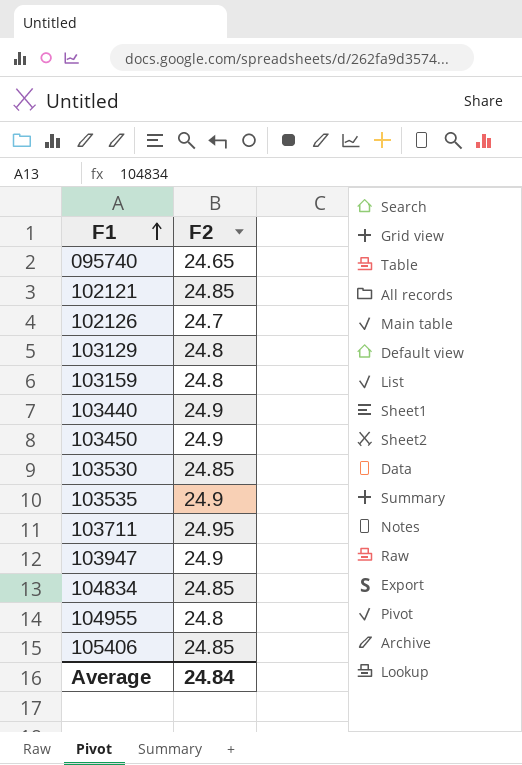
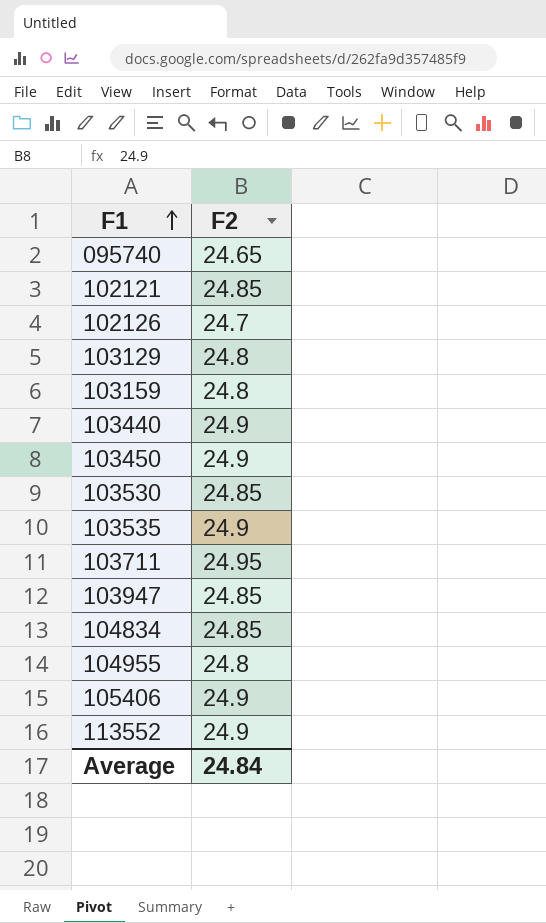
103947 | F2: 24.9 -> 24.85
105406 | F2: 24.85 -> 24.9
row 113552: none -> 24.9

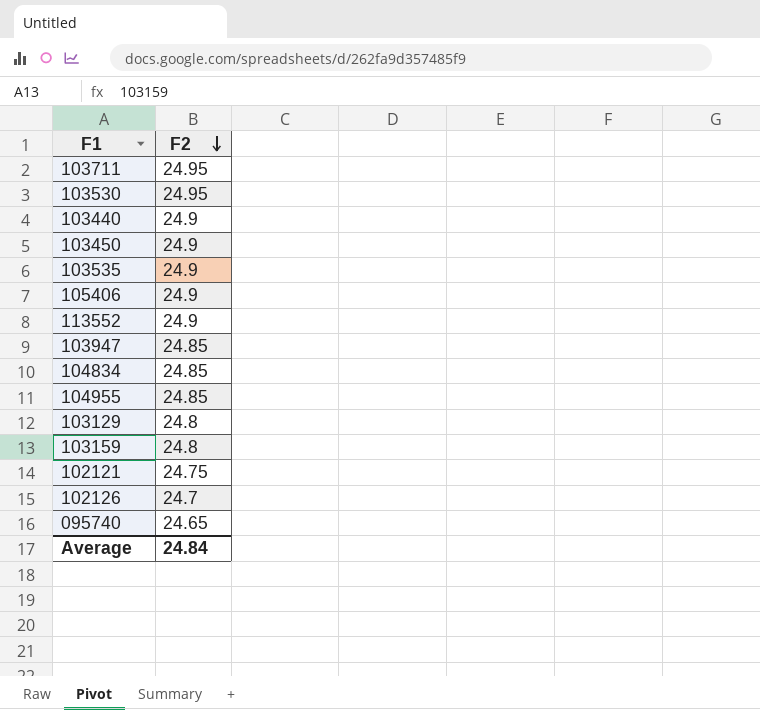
row order: F1 ascending -> F2 descending
103530 | F2: 24.85 -> 24.95
104955 | F2: 24.8 -> 24.85
102121 | F2: 24.85 -> 24.75

